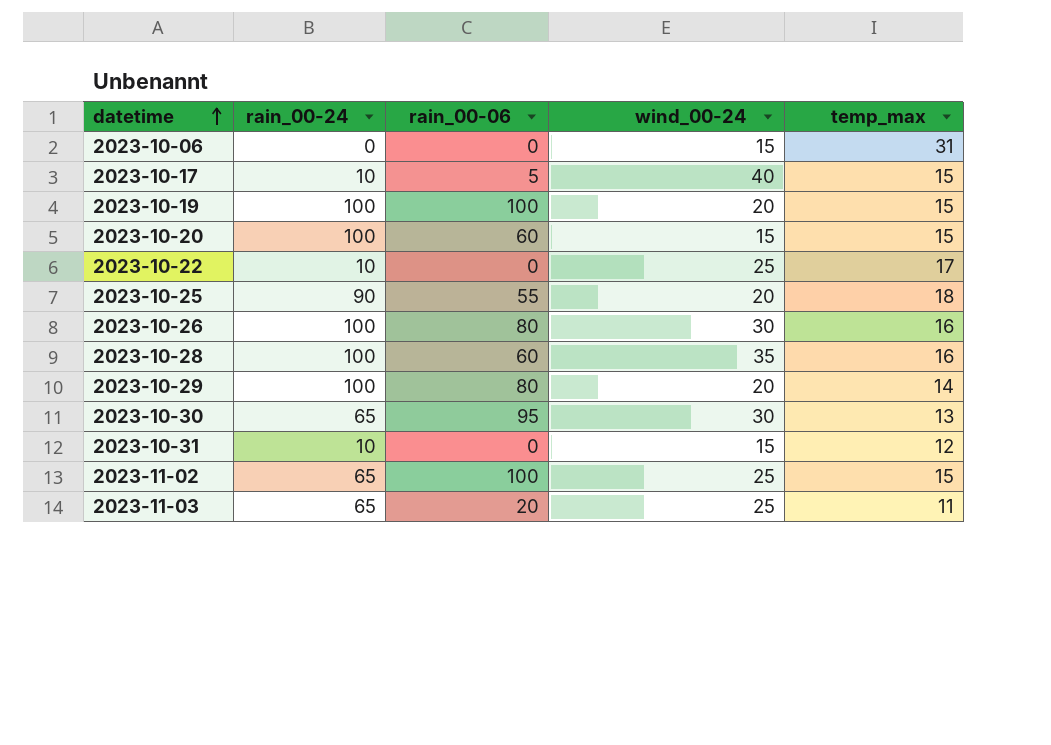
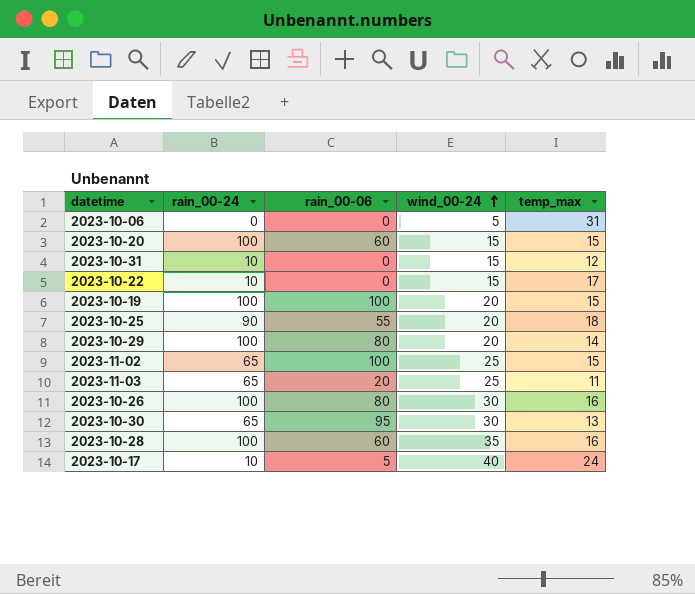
row order: datetime ascending -> wind_00-24 ascending
2023-10-06 | wind_00-24: 15 -> 5
2023-10-22 | wind_00-24: 25 -> 15
2023-10-17 | temp_max: 15 -> 24

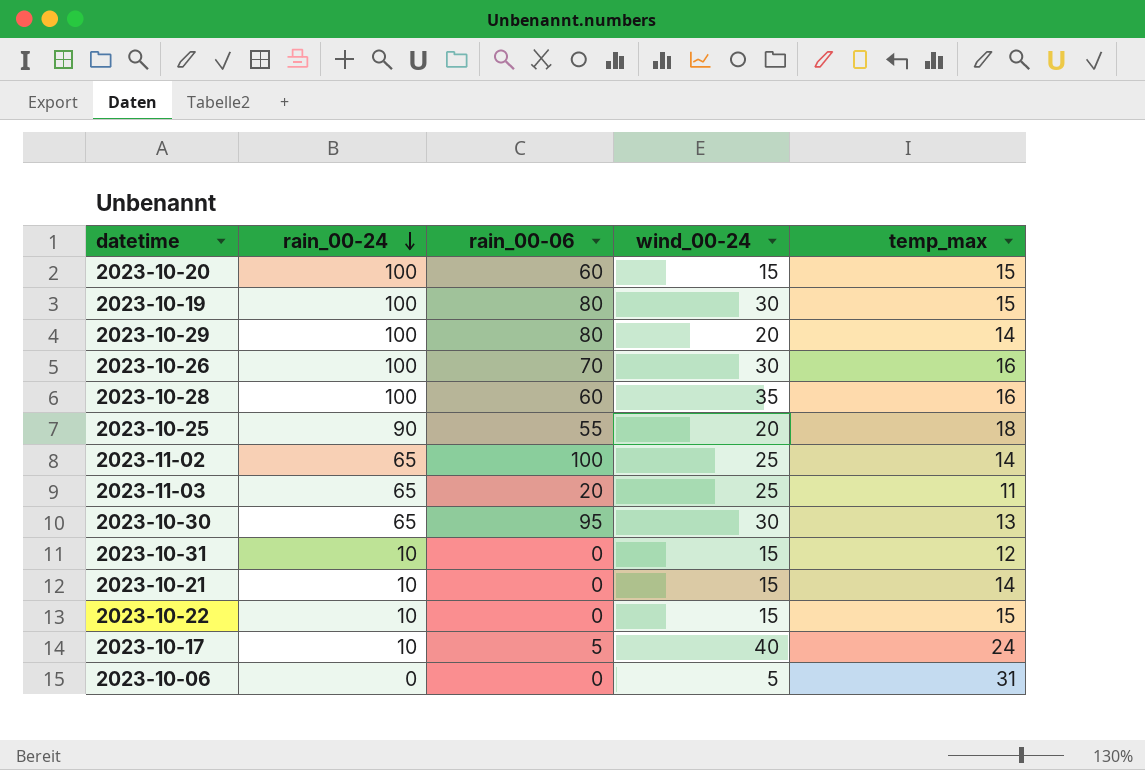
row order: wind_00-24 ascending -> rain_00-24 descending
2023-10-19 | rain_00-06: 100 -> 80
2023-10-19 | wind_00-24: 20 -> 30
2023-10-26 | rain_00-06: 80 -> 70
2023-11-02 | temp_max: 15 -> 14
row 2023-10-21: none -> 10 | 0 | 15 | 14
2023-10-22 | temp_max: 17 -> 15

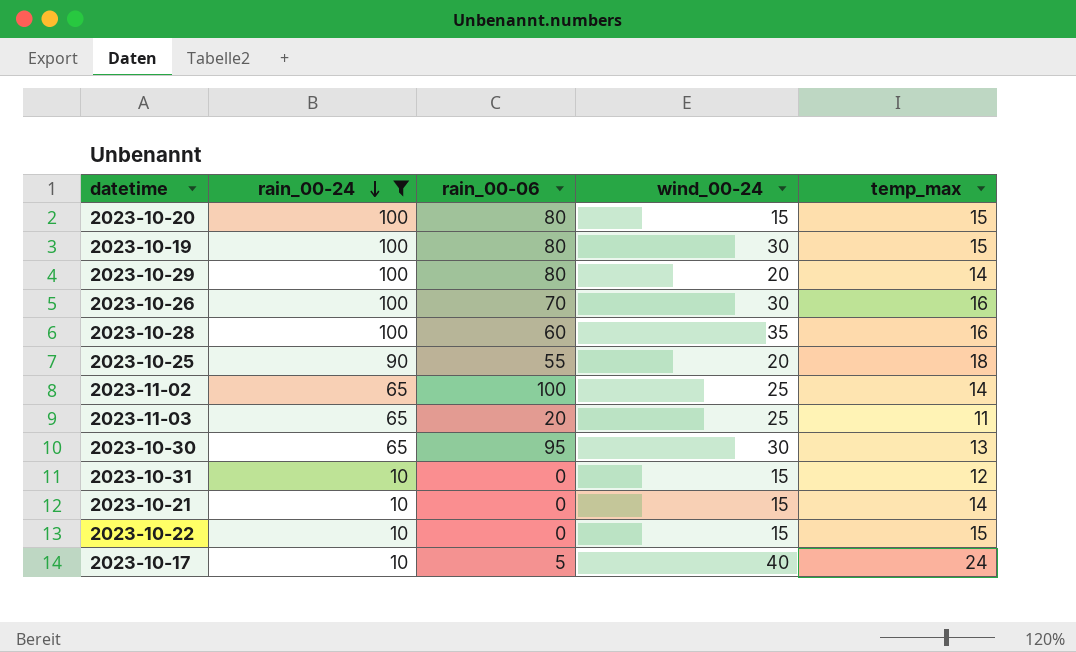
filter: none -> rain_00-24 != 0
2023-10-20 | rain_00-06: 60 -> 80

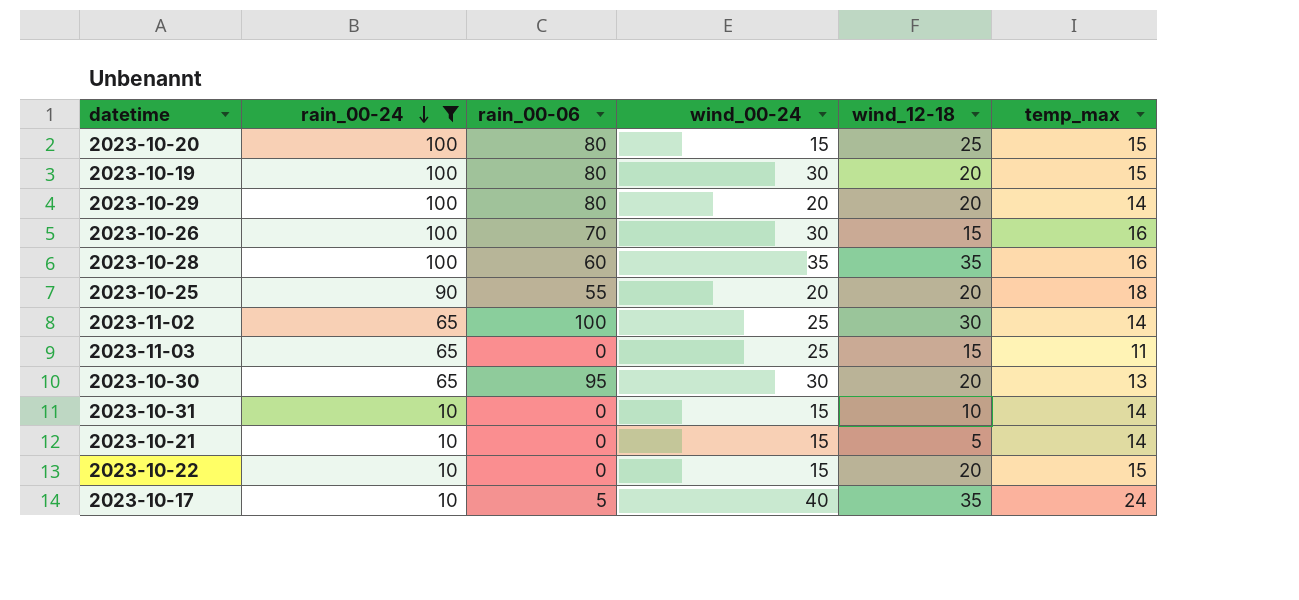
column wind_12-18 | position: none -> 5
2023-11-03 | rain_00-06: 20 -> 0
2023-10-31 | temp_max: 12 -> 14

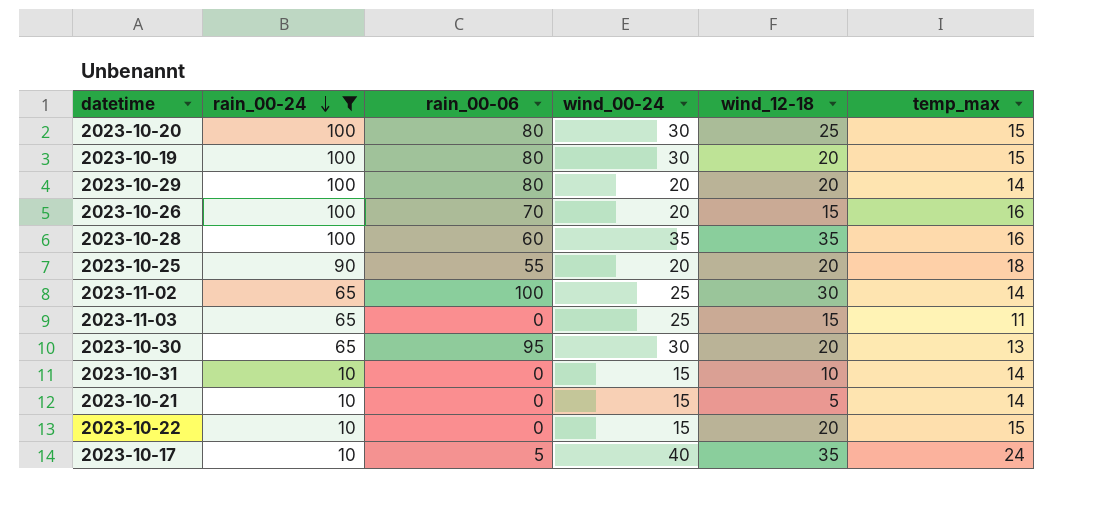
2023-10-20 | wind_00-24: 15 -> 30
2023-10-26 | wind_00-24: 30 -> 20

